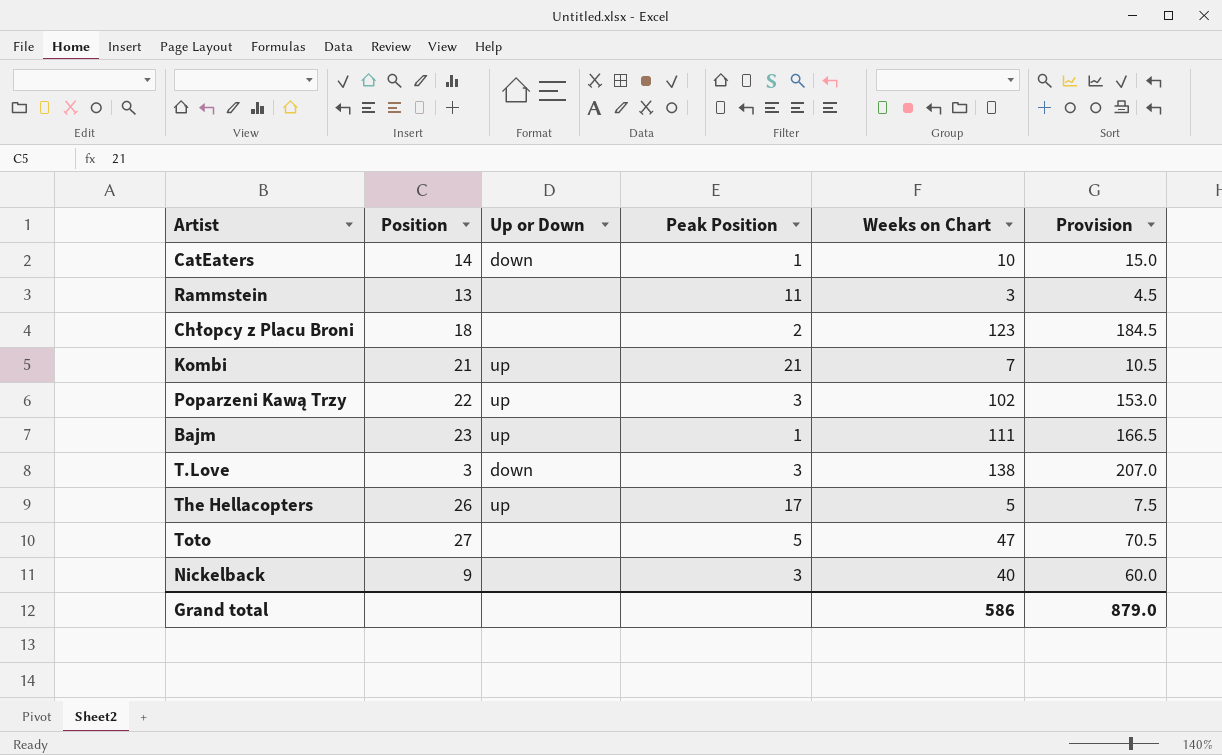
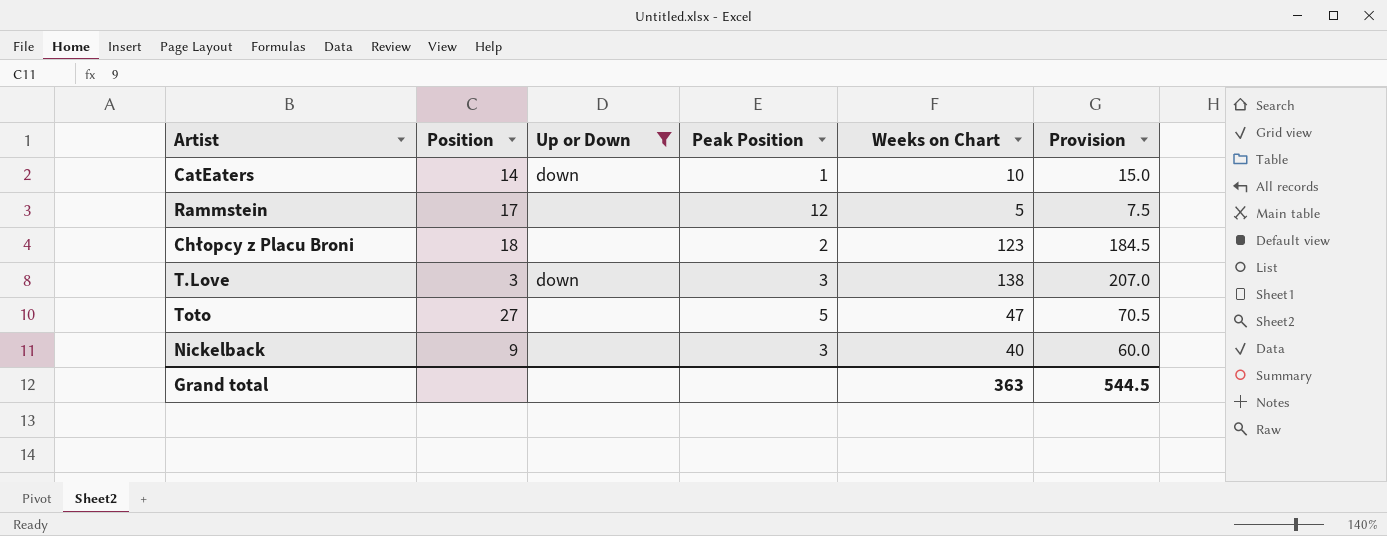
filter: none -> Up or Down != up
Rammstein | Position: 13 -> 17
Rammstein | Peak Position: 11 -> 12
Rammstein | Weeks on Chart: 3 -> 5
Rammstein | Provision: 4.5 -> 7.5
Grand total | Weeks on Chart: 586 -> 363
Grand total | Provision: 879.0 -> 544.5

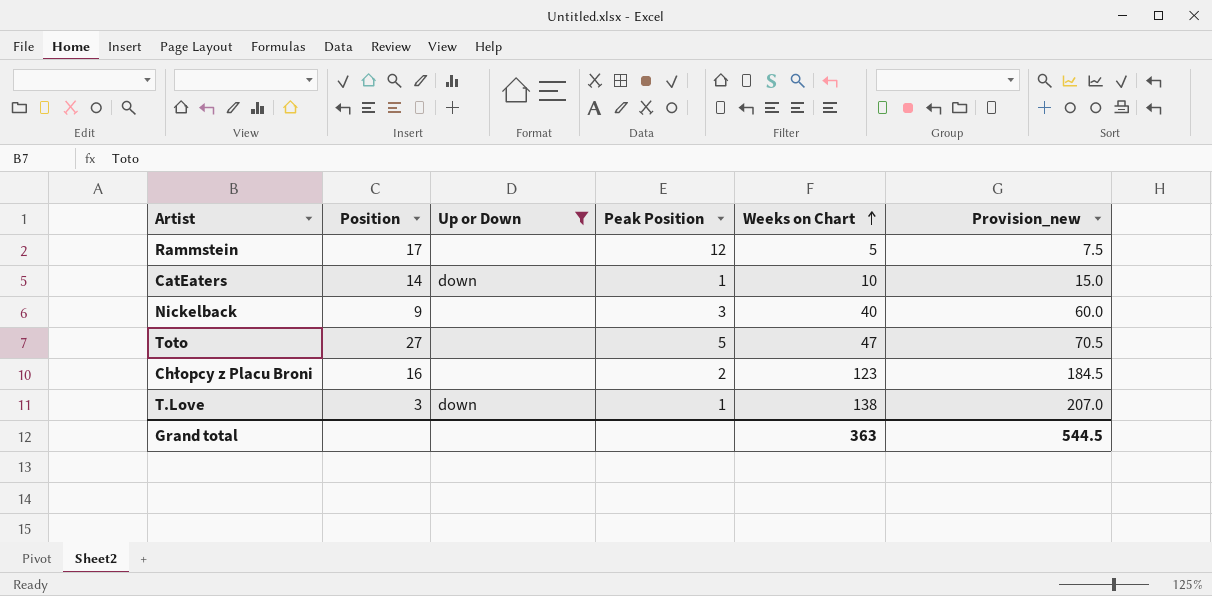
row order: none -> Weeks on Chart ascending
column name: Provision -> Provision_new
Chłopcy z Placu Broni | Position: 18 -> 16
T.Love | Peak Position: 3 -> 1

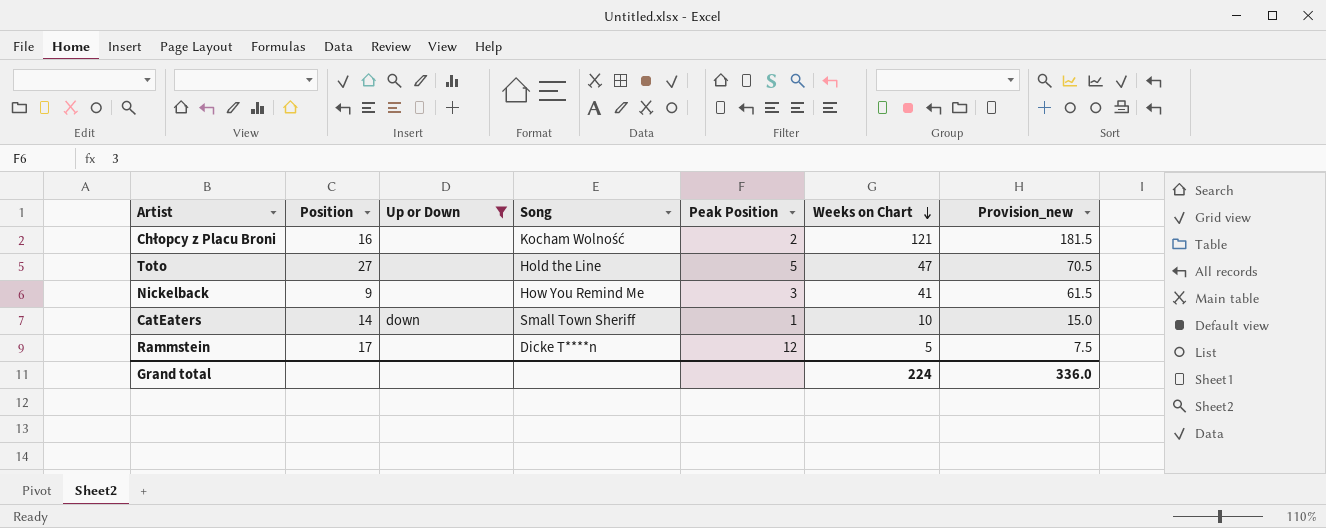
row order: Weeks on Chart ascending -> Weeks on Chart descending
column Song | position: none -> 4
row T.Love: 3 | down | 1 | 138 | 207.0 -> none
Chłopcy z Placu Broni | Weeks on Chart: 123 -> 121
Chłopcy z Placu Broni | Provision_new: 184.5 -> 181.5
Nickelback | Weeks on Chart: 40 -> 41
Nickelback | Provision_new: 60.0 -> 61.5
Grand total | Weeks on Chart: 363 -> 224
Grand total | Provision_new: 544.5 -> 336.0

